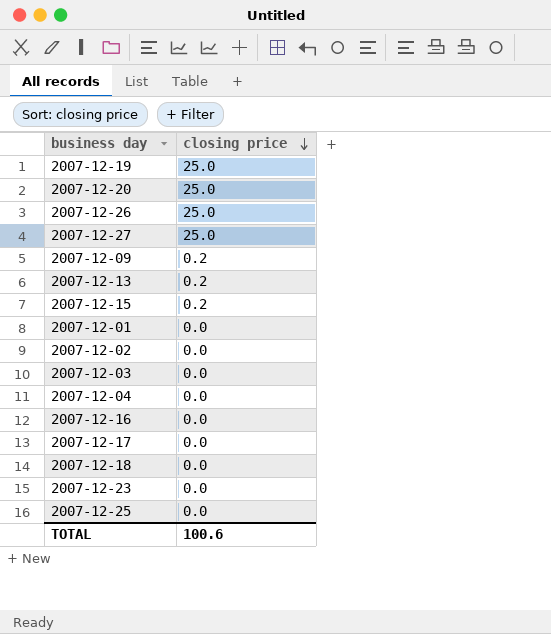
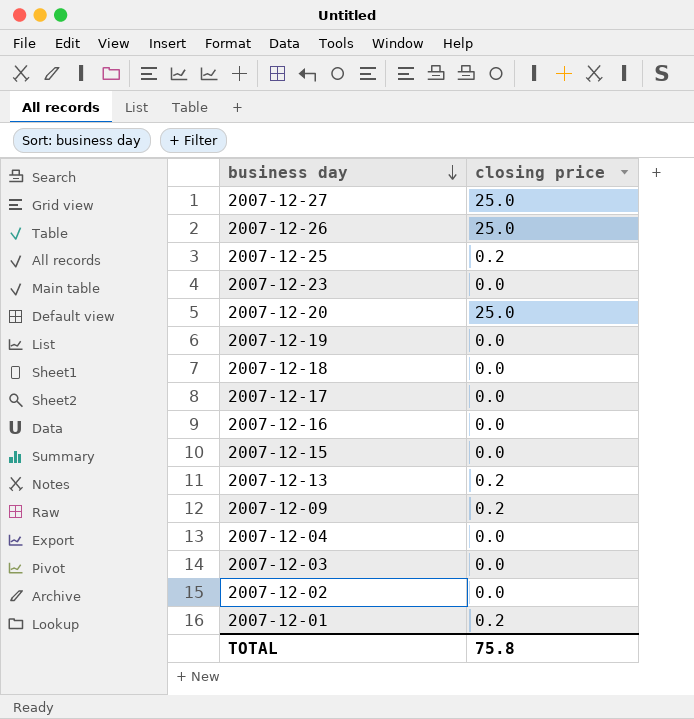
row order: closing price descending -> business day descending
2007-12-25 | closing price: 0.0 -> 0.2
2007-12-19 | closing price: 25.0 -> 0.0
2007-12-15 | closing price: 0.2 -> 0.0
2007-12-01 | closing price: 0.0 -> 0.2
TOTAL | closing price: 100.6 -> 75.8

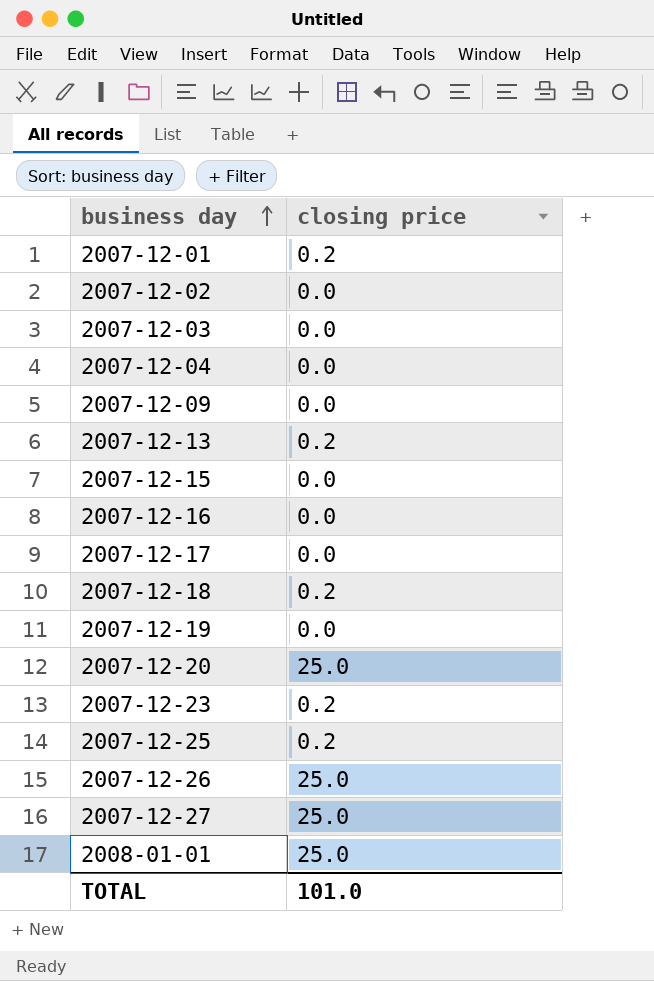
row order: business day descending -> business day ascending
2007-12-09 | closing price: 0.2 -> 0.0
2007-12-18 | closing price: 0.0 -> 0.2
2007-12-23 | closing price: 0.0 -> 0.2
row 2008-01-01: none -> 25.0
TOTAL | closing price: 75.8 -> 101.0

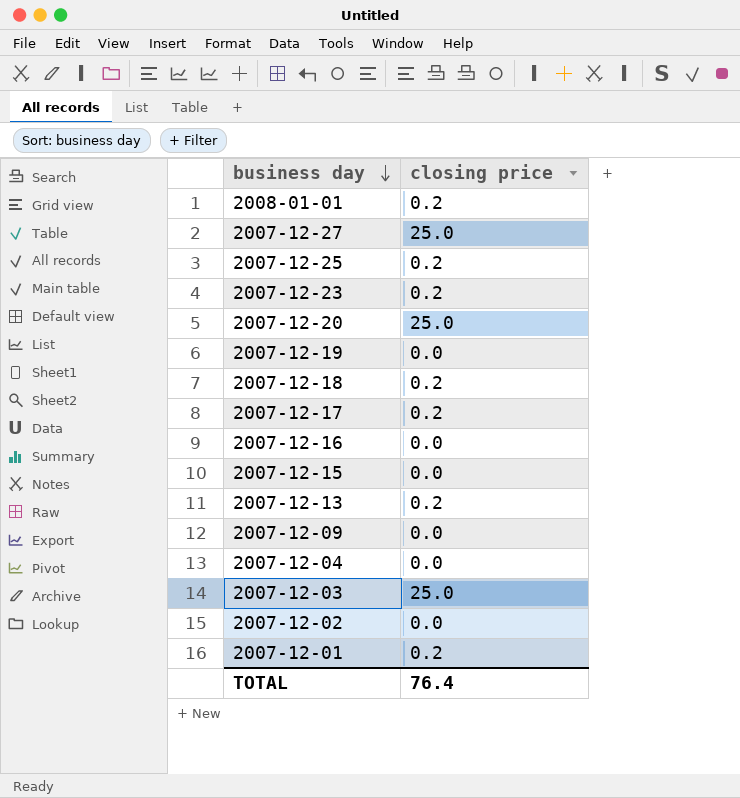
row order: business day ascending -> business day descending
row 2007-12-26: 25.0 -> none
2008-01-01 | closing price: 25.0 -> 0.2
2007-12-17 | closing price: 0.0 -> 0.2
2007-12-03 | closing price: 0.0 -> 25.0
TOTAL | closing price: 101.0 -> 76.4

